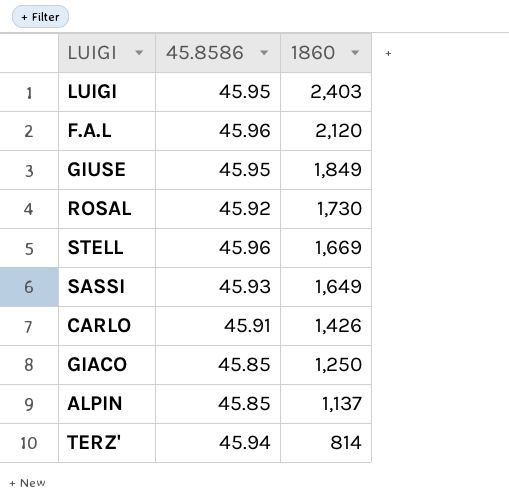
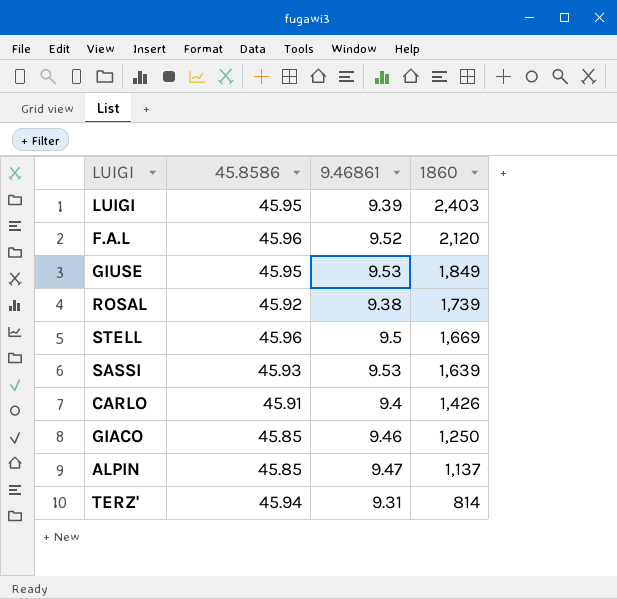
column 9.46861 | position: none -> 3
ROSAL | 1860: 1,730 -> 1,739
SASSI | 1860: 1,649 -> 1,639

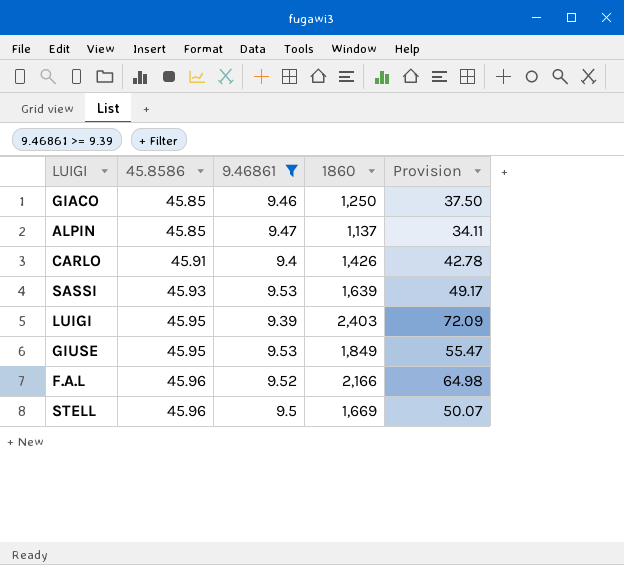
filter: none -> 9.46861 >= 9.39
row order: 1860 descending -> 45.8586 ascending
column Provision | formula: none -> [1860] * 0.03
F.A.L | 1860: 2,120 -> 2,166

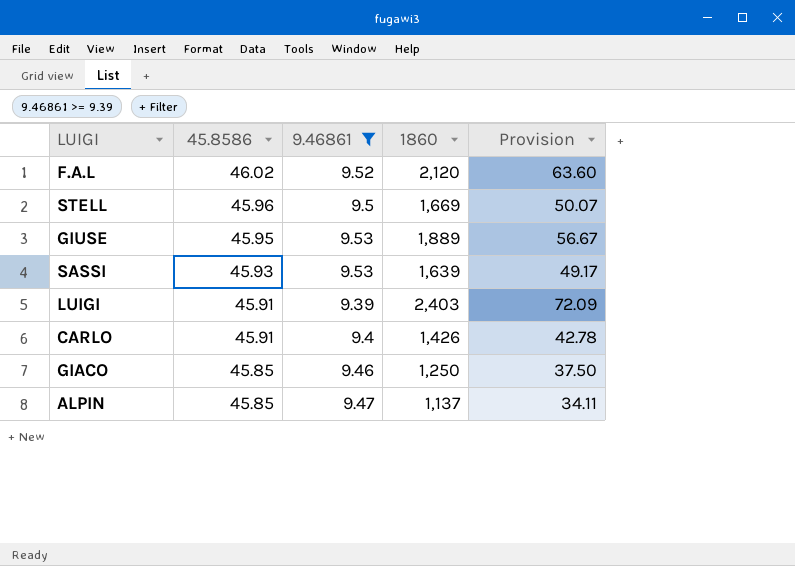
row order: 45.8586 ascending -> 45.8586 descending
F.A.L | 45.8586: 45.96 -> 46.02
F.A.L | 1860: 2,166 -> 2,120
F.A.L | Provision: 64.98 -> 63.60
GIUSE | 1860: 1,849 -> 1,889
GIUSE | Provision: 55.47 -> 56.67
LUIGI | 45.8586: 45.95 -> 45.91

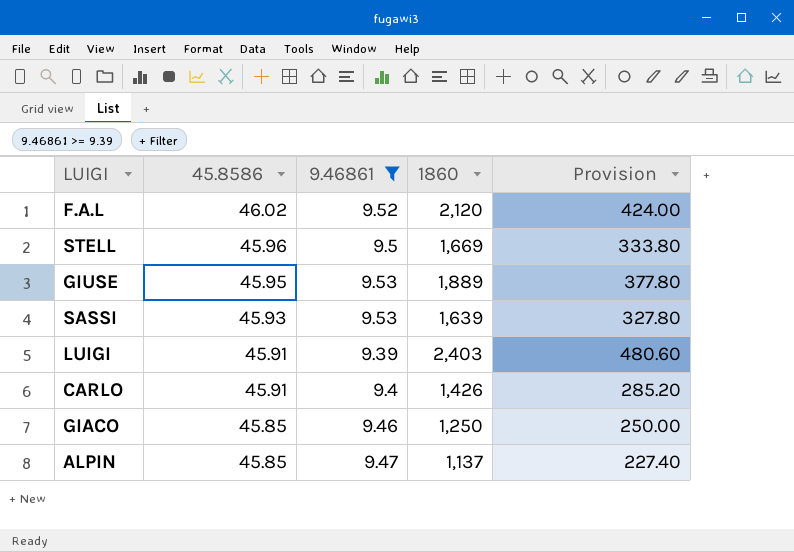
column Provision | formula: [1860] * 0.03 -> [1860] * 0.2

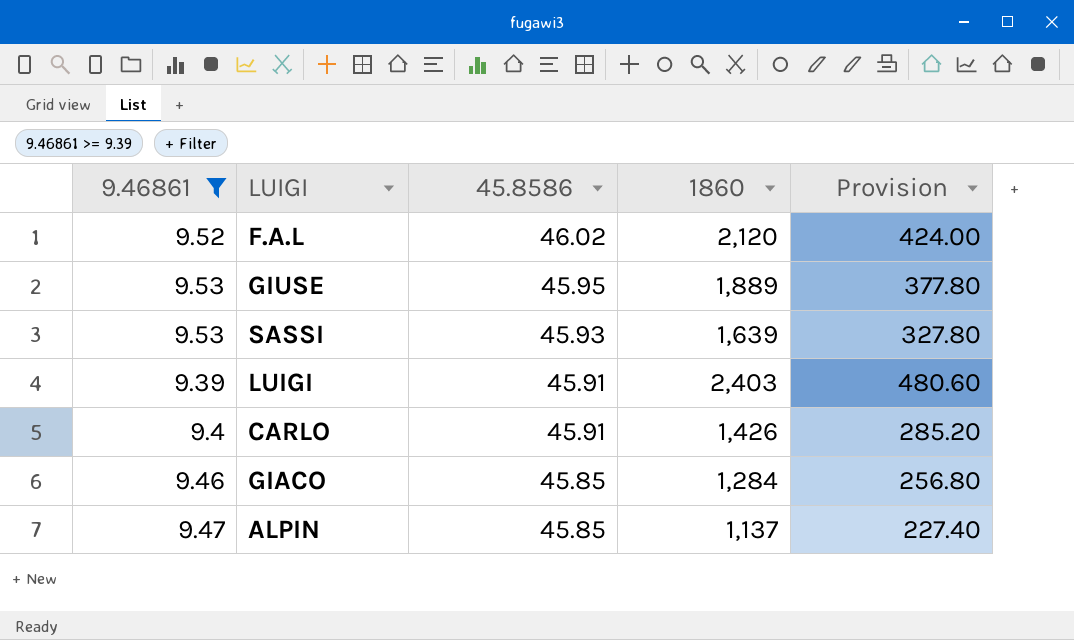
column 9.46861 | position: 3 -> 1
row STELL: 45.96 | 9.5 | 1,669 | 333.80 -> none
GIACO | 1860: 1,250 -> 1,284
GIACO | Provision: 250.00 -> 256.80

